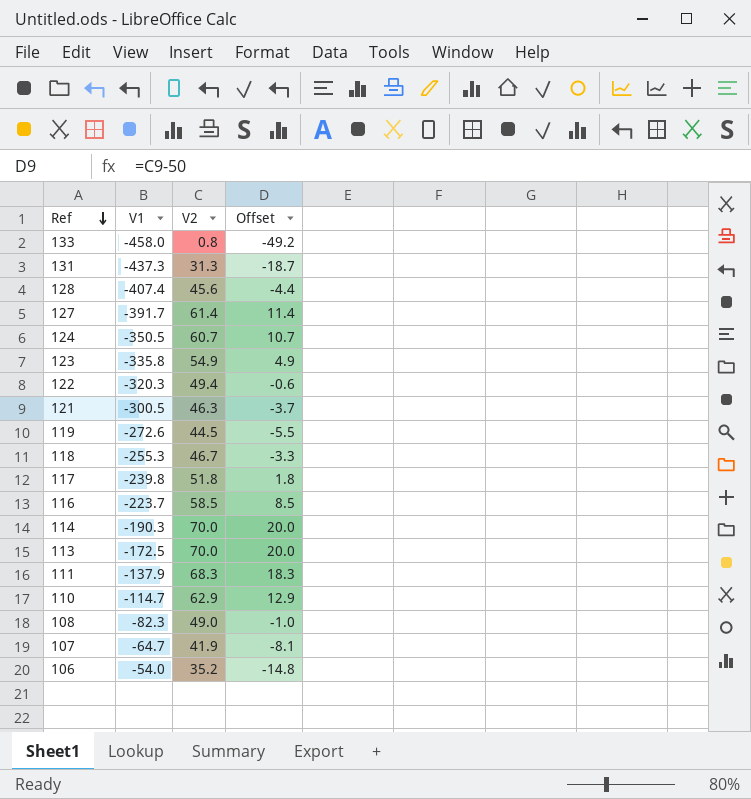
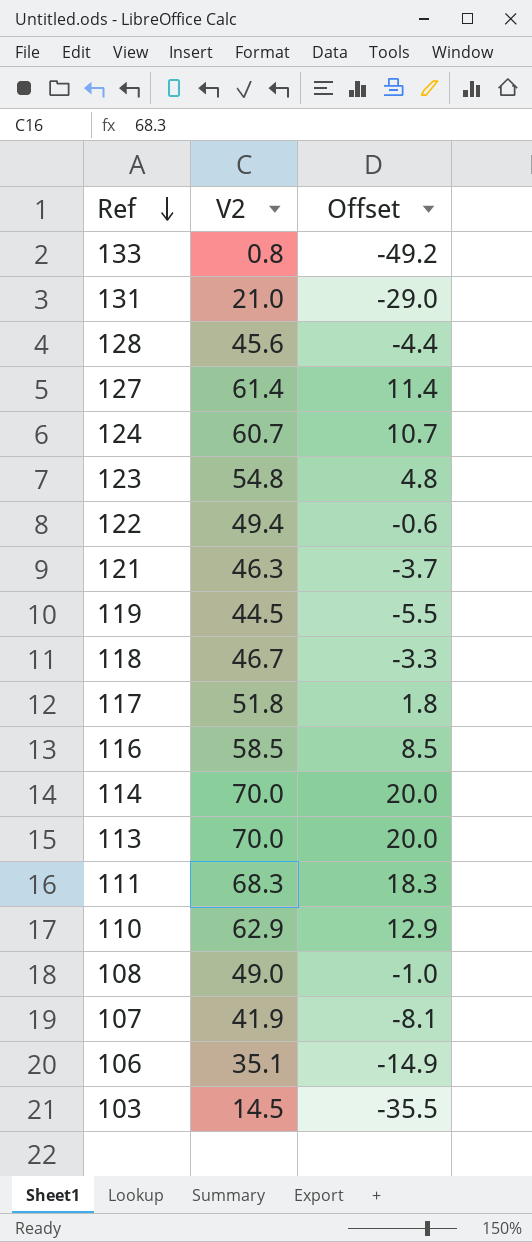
column V1 | position: 2 -> none
131 | V2: 31.3 -> 21.0
131 | Offset: -18.7 -> -29.0
123 | V2: 54.9 -> 54.8
123 | Offset: 4.9 -> 4.8
106 | V2: 35.2 -> 35.1
106 | Offset: -14.8 -> -14.9
row 103: none -> 14.5 | -35.5

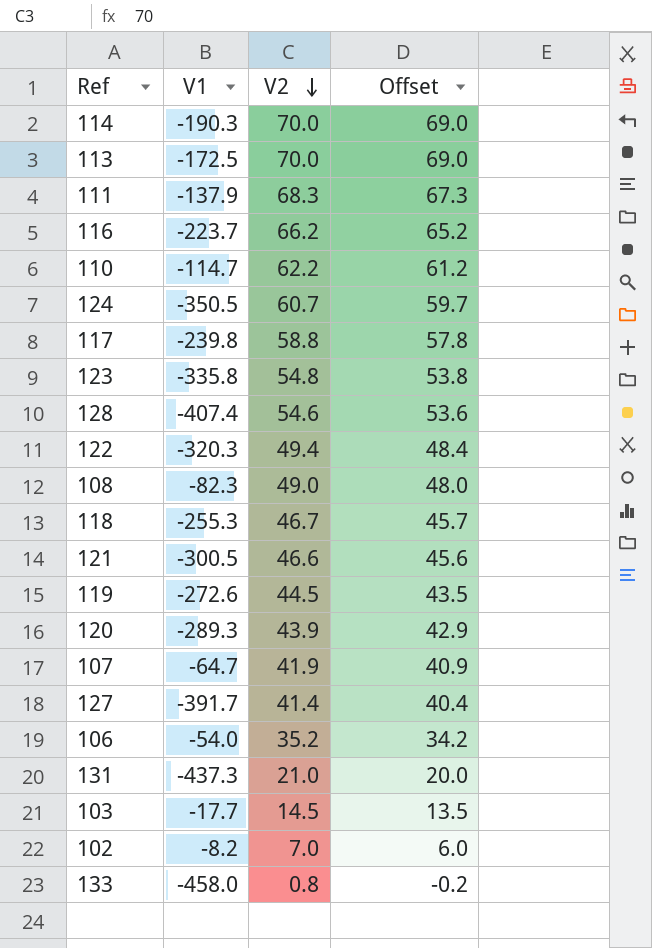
row order: Ref descending -> V2 descending
column V1 | position: none -> 2
column Offset | formula: [V2] - 50 -> [V2] - 1
116 | V2: 58.5 -> 66.2
110 | V2: 62.9 -> 62.2
117 | V2: 51.8 -> 58.8
128 | V2: 45.6 -> 54.6
121 | V2: 46.3 -> 46.6
row 120: none -> -289.3 | 43.9 | 42.9
127 | V2: 61.4 -> 41.4
106 | V2: 35.1 -> 35.2
row 102: none -> -8.2 | 7.0 | 6.0

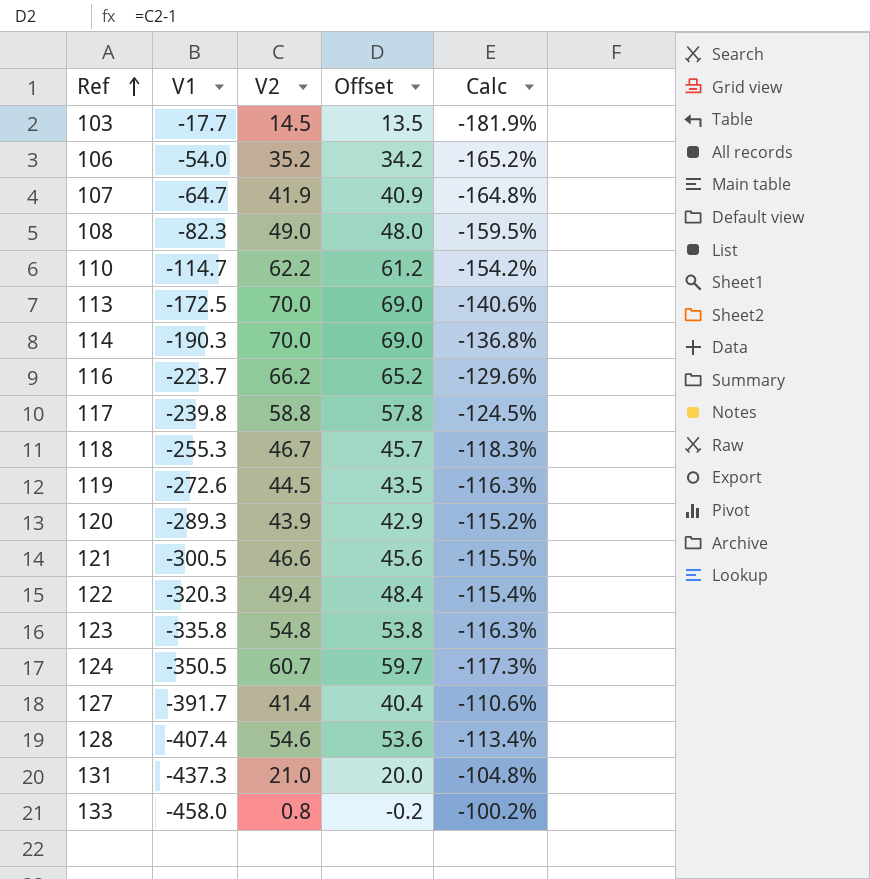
row order: V2 descending -> Ref ascending
column Calc | formula: none -> ([V2] - [V1]) / [V1]
row 111: -137.9 | 68.3 | 67.3 -> none
row 102: -8.2 | 7.0 | 6.0 -> none

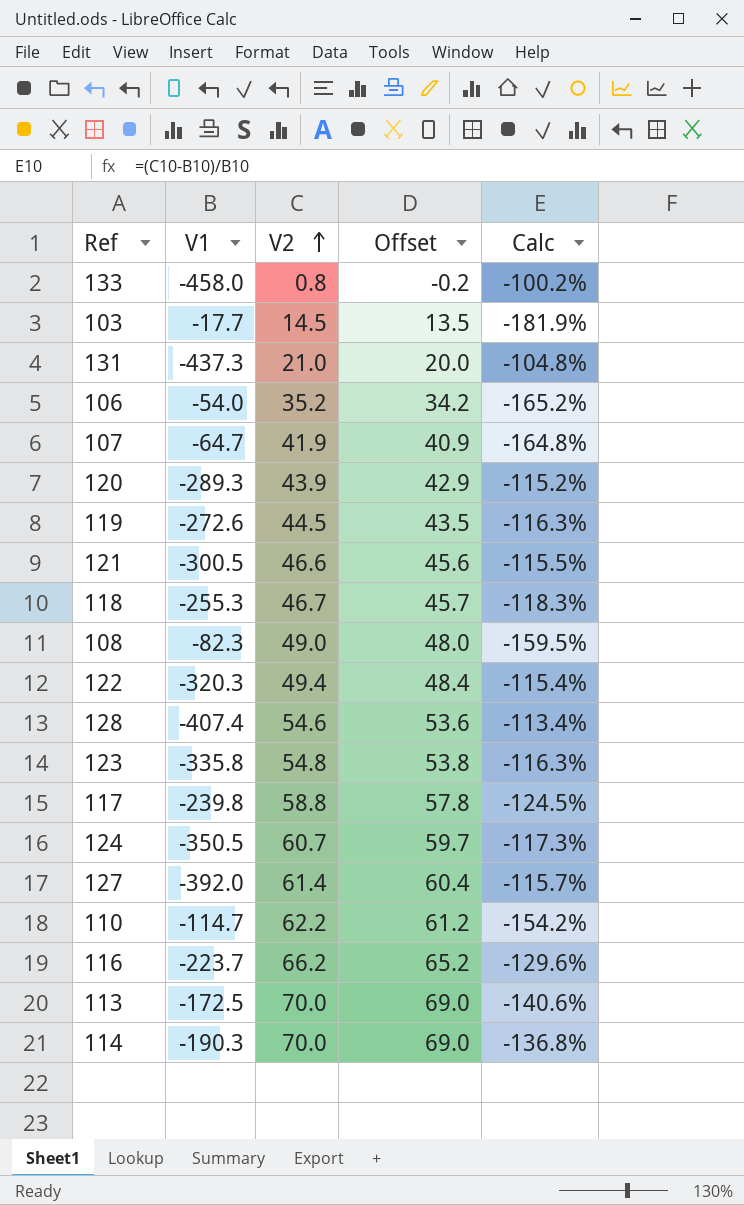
row order: Ref ascending -> V2 ascending
127 | V1: -391.7 -> -392.0
127 | V2: 41.4 -> 61.4
127 | Offset: 40.4 -> 60.4
127 | Calc: -110.6% -> -115.7%

